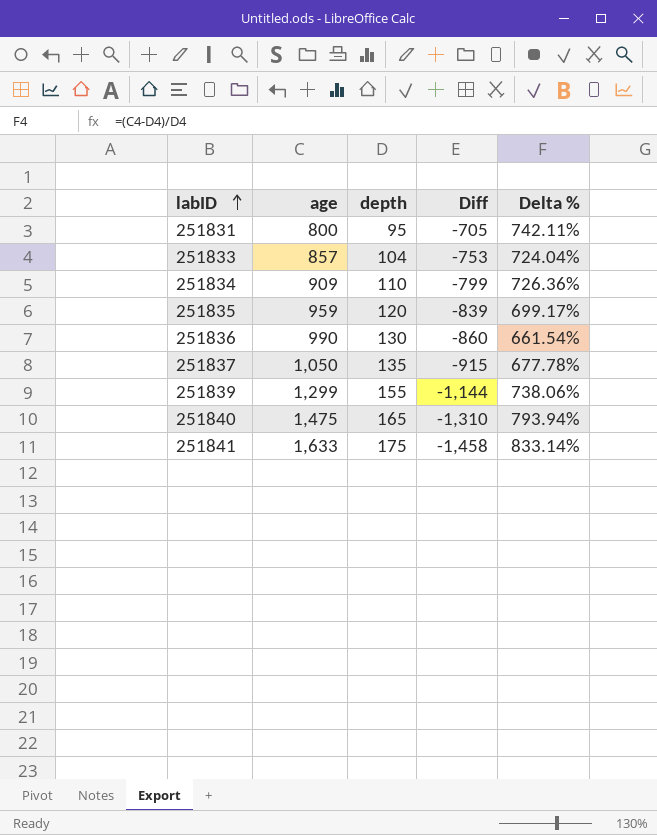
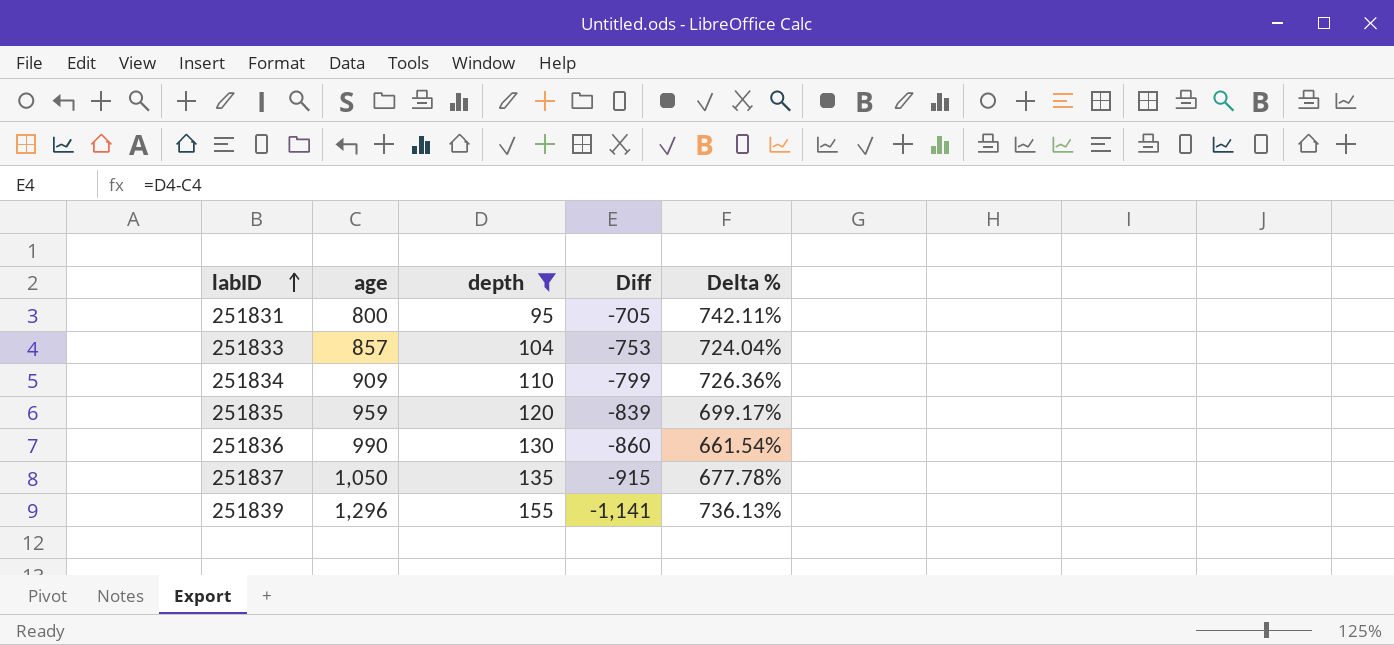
filter: none -> depth <= 155
251839 | age: 1,299 -> 1,296
251839 | Diff: -1,144 -> -1,141
251839 | Delta %: 738.06% -> 736.13%

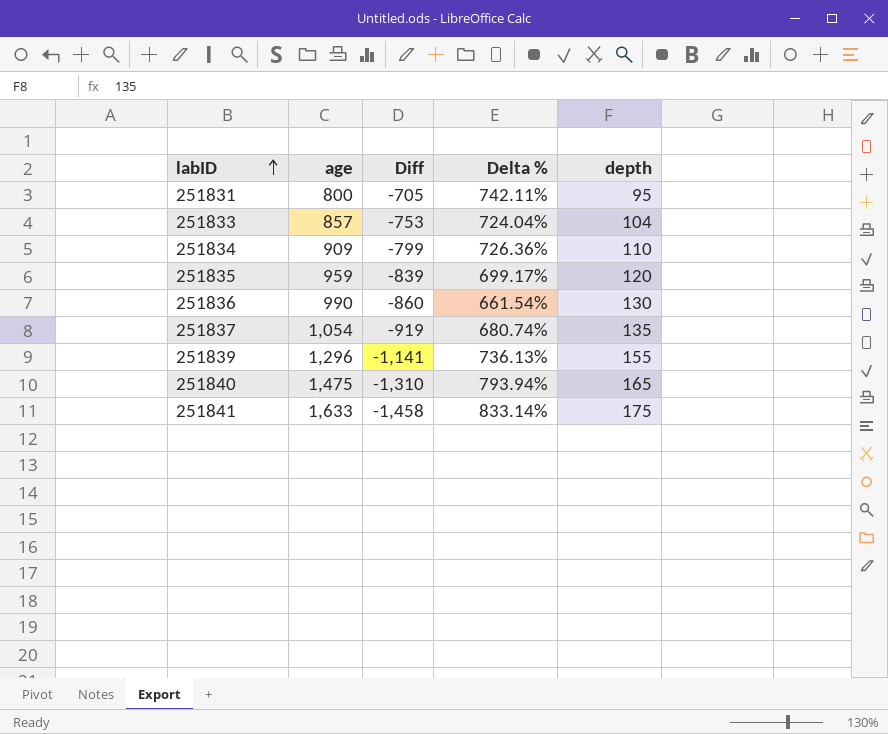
filter: depth <= 155 -> none
column depth | position: 3 -> 5
251837 | age: 1,050 -> 1,054
251837 | Diff: -915 -> -919
251837 | Delta %: 677.78% -> 680.74%

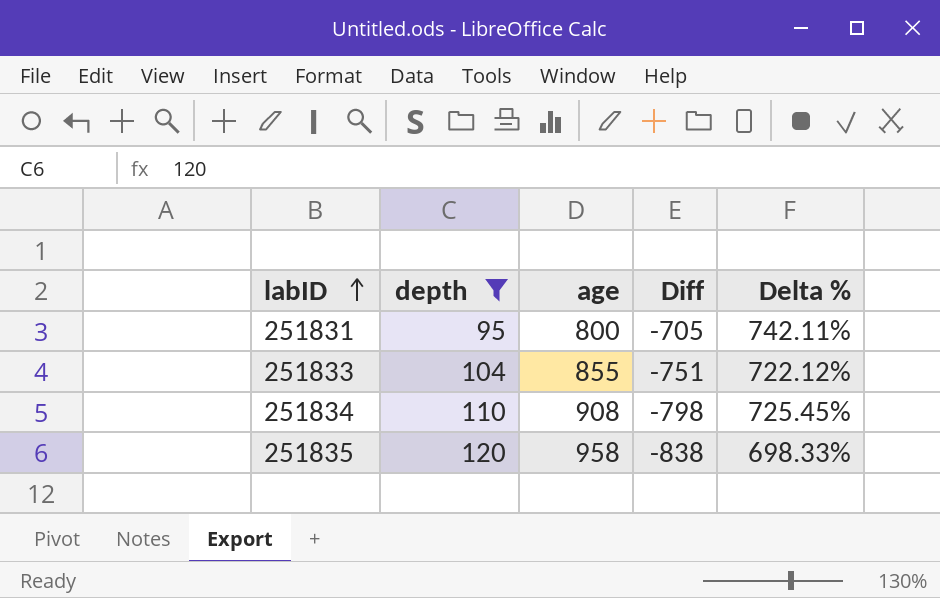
filter: none -> depth <= 120
column depth | position: 5 -> 2
251833 | age: 857 -> 855
251833 | Diff: -753 -> -751
251833 | Delta %: 724.04% -> 722.12%
251834 | age: 909 -> 908
251834 | Diff: -799 -> -798
251834 | Delta %: 726.36% -> 725.45%
251835 | age: 959 -> 958
251835 | Diff: -839 -> -838
251835 | Delta %: 699.17% -> 698.33%

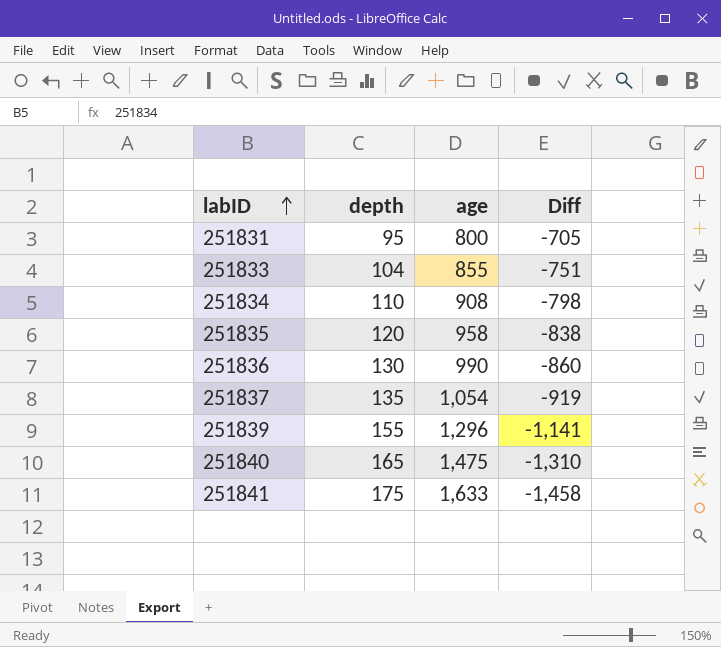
filter: depth <= 120 -> none
column Delta % | formula: ([age] - [depth]) / [depth] -> none

